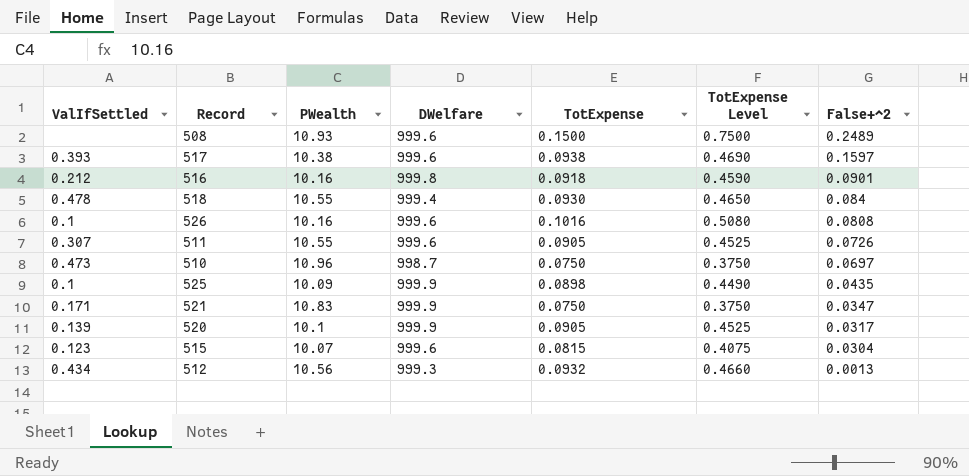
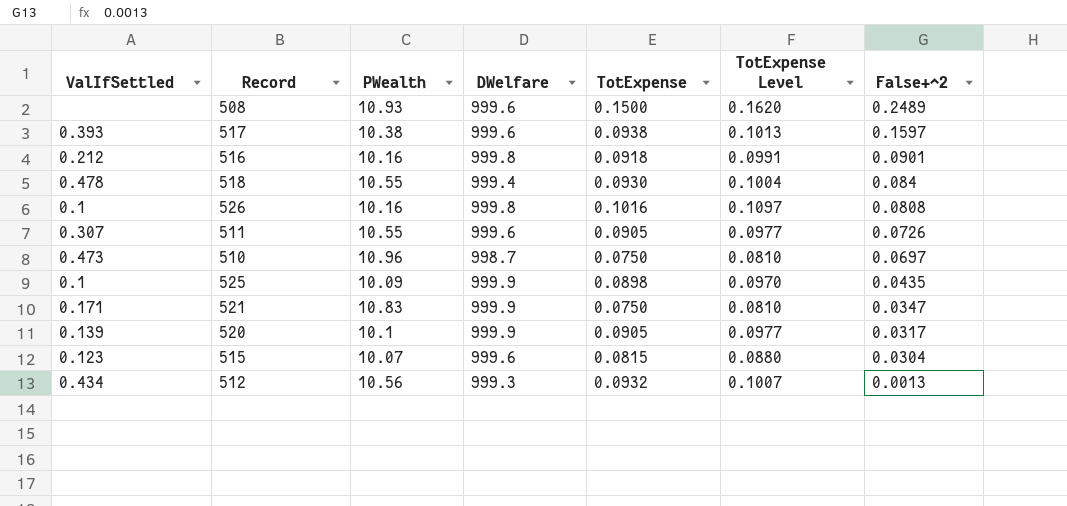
column TotExpense Level | formula: [TotExpense] * 5 -> [TotExpense] * 1.08
526 | DWelfare: 999.6 -> 999.8

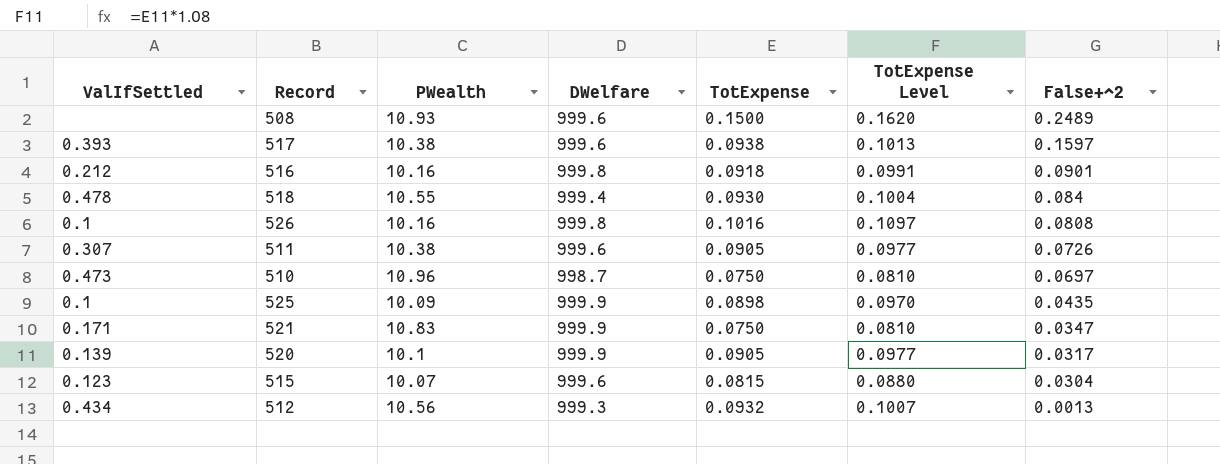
511 | PWealth: 10.55 -> 10.38

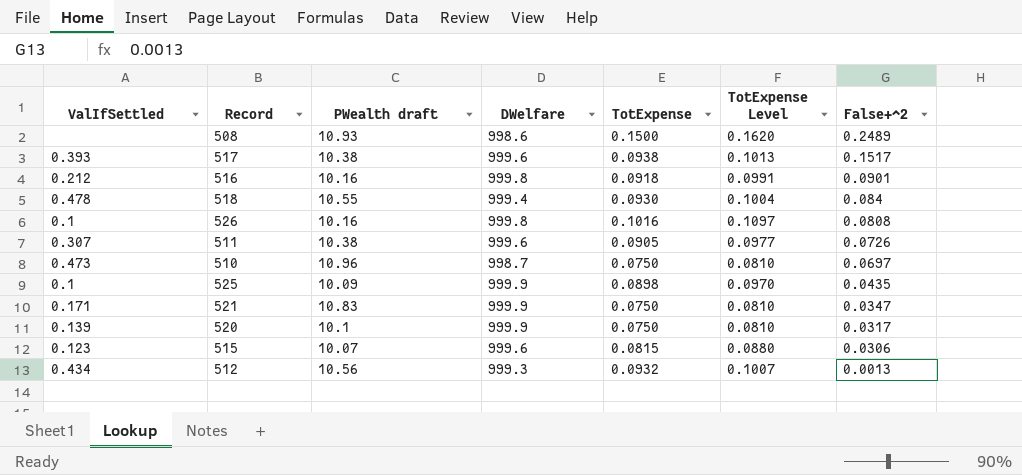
column name: PWealth -> PWealth draft
508 | DWelfare: 999.6 -> 998.6
517 | False+^2: 0.1597 -> 0.1517
520 | TotExpense: 0.0905 -> 0.0750
520 | TotExpense Level: 0.0977 -> 0.0810
515 | False+^2: 0.0304 -> 0.0306

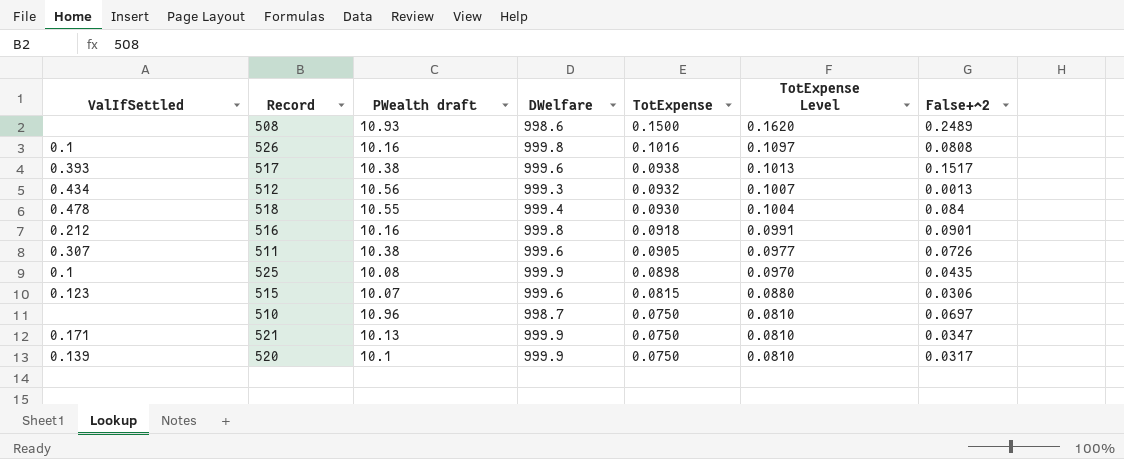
row order: False+^2 descending -> TotExpense descending
525 | PWealth draft: 10.09 -> 10.08
510 | ValIfSettled: 0.473 -> none
521 | PWealth draft: 10.83 -> 10.13

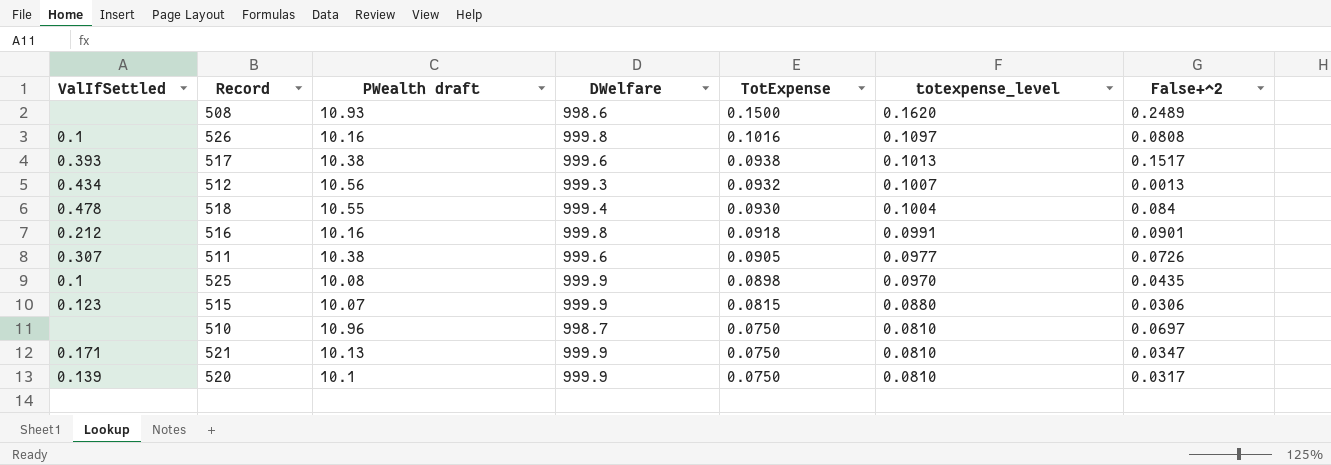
column name: TotExpense Level -> totexpense_level
515 | DWelfare: 999.6 -> 999.9

